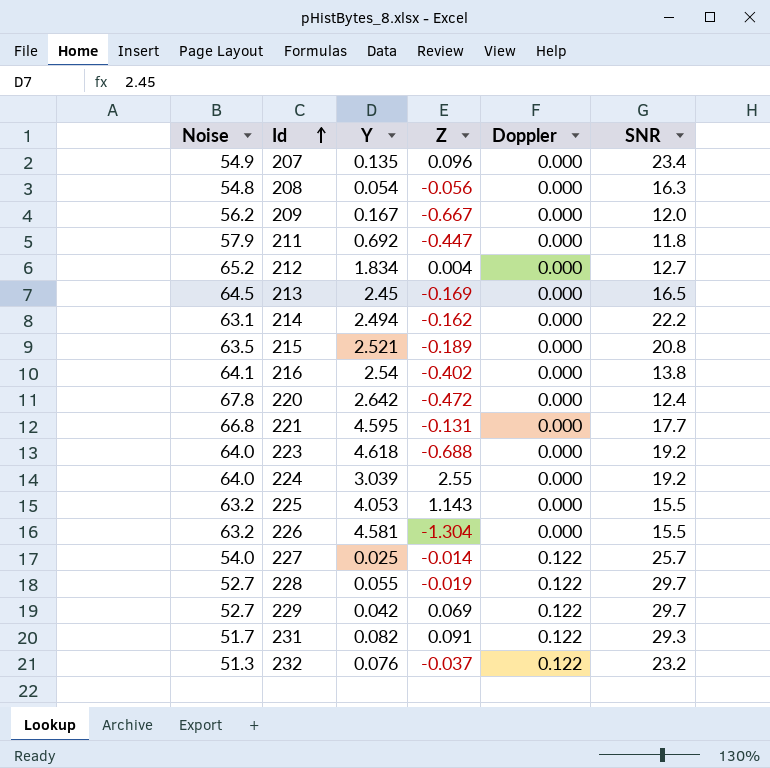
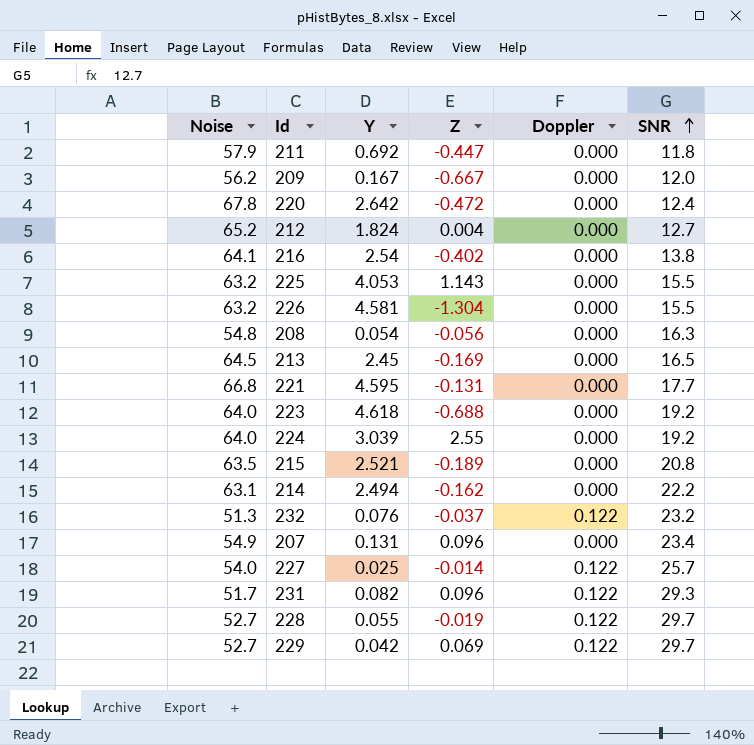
row order: Id ascending -> SNR ascending
212 | Y: 1.834 -> 1.824
207 | Y: 0.135 -> 0.131
231 | Z: 0.091 -> 0.096

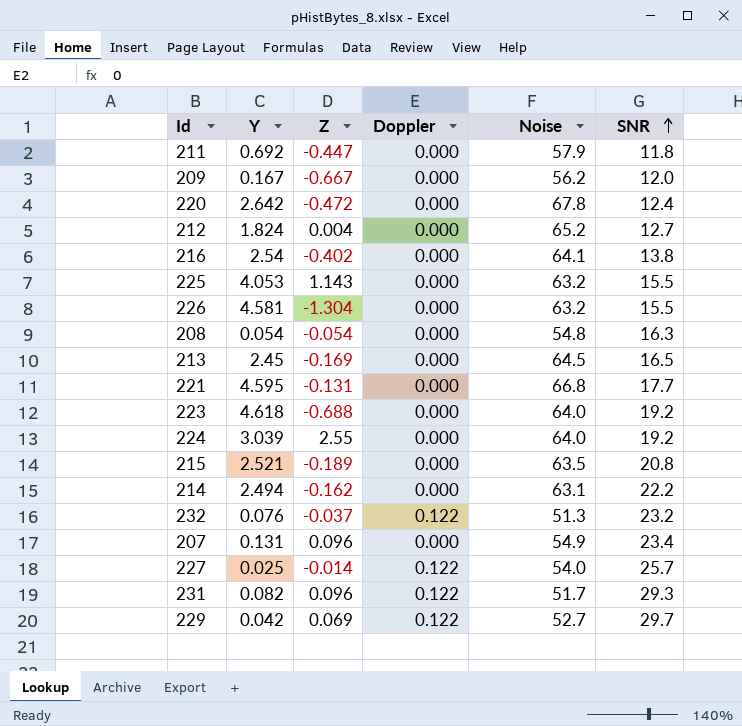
column Noise | position: 1 -> 5
row 228: 52.7 | 0.055 | -0.019 | 0.122 | 29.7 -> none
208 | Z: -0.056 -> -0.054

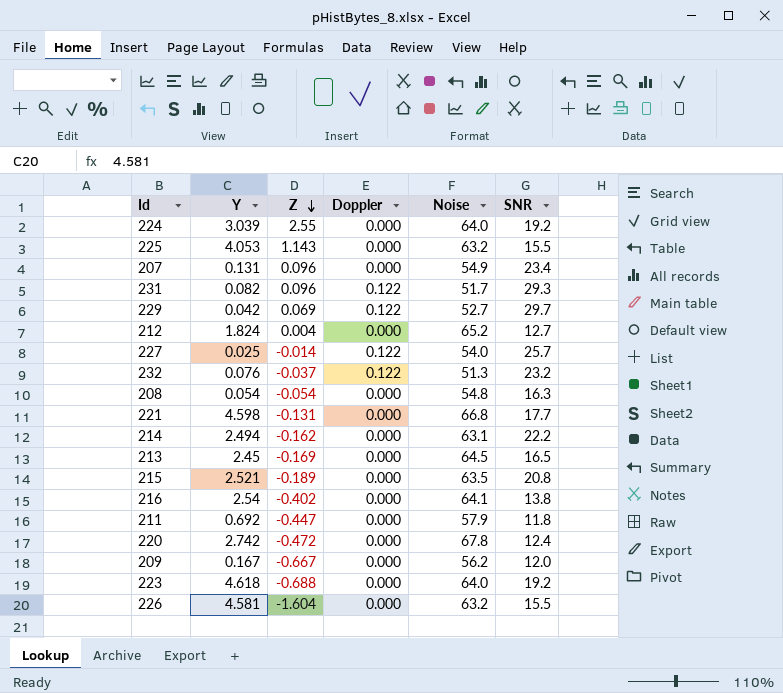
row order: SNR ascending -> Z descending
221 | Y: 4.595 -> 4.598
220 | Y: 2.642 -> 2.742
226 | Z: -1.304 -> -1.604

